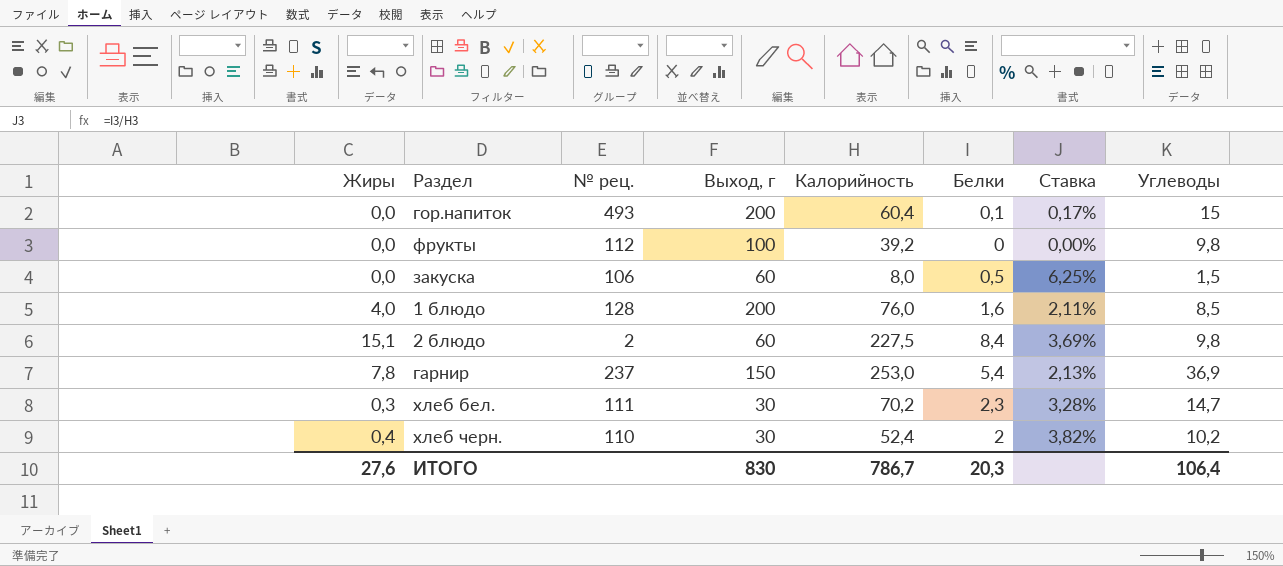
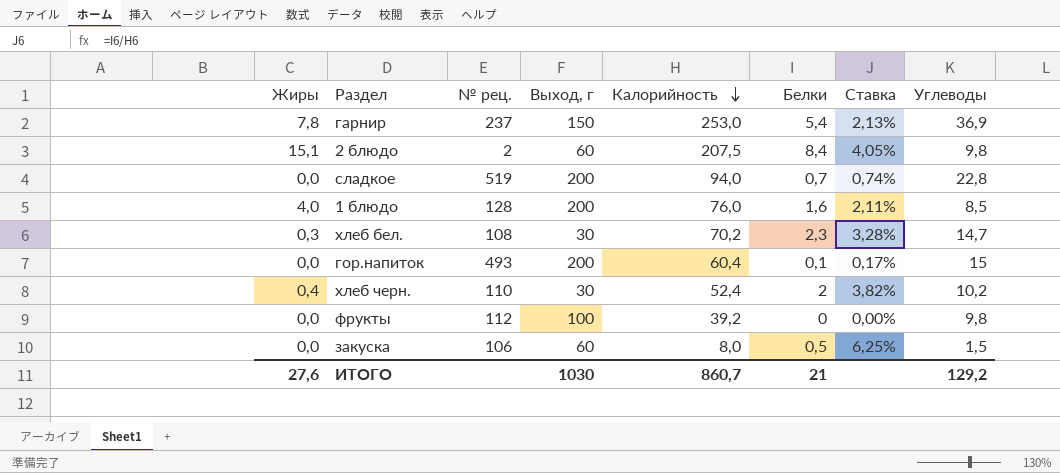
row order: none -> Калорийность descending
2 блюдо | Калорийность: 227,5 -> 207,5
2 блюдо | Ставка: 3,69% -> 4,05%
row сладкое: none -> 0,0 | 519 | 200 | 94,0 | 0,7 | 0,74% | 22,8
хлеб бел. | № рец.: 111 -> 108
ИТОГО | Выход, г: 830 -> 1030
ИТОГО | Калорийность: 786,7 -> 860,7
ИТОГО | Белки: 20,3 -> 21
ИТОГО | Углеводы: 106,4 -> 129,2

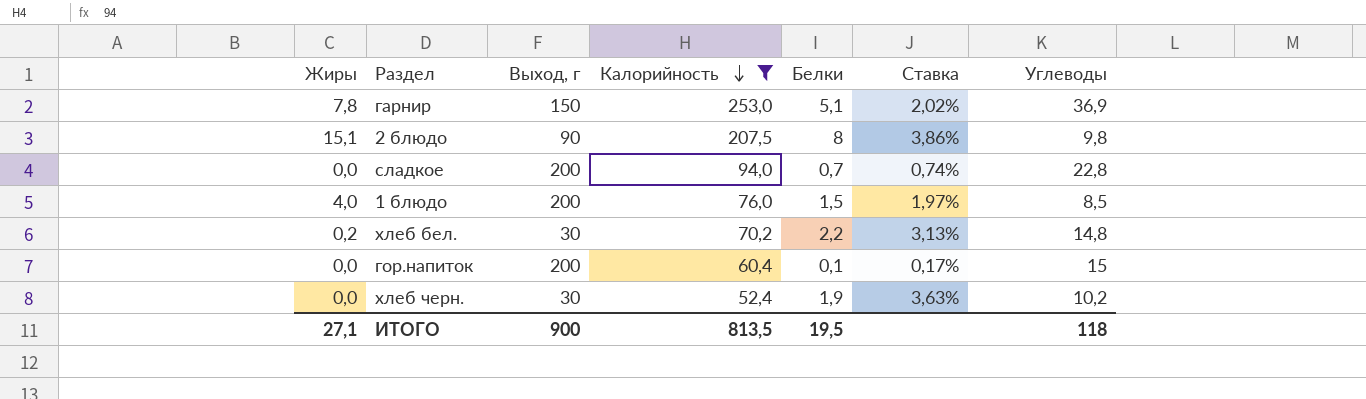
filter: none -> Калорийность >= 52,4
column № рец. | position: 3 -> none
гарнир | Белки: 5,4 -> 5,1
гарнир | Ставка: 2,13% -> 2,02%
2 блюдо | Выход, г: 60 -> 90
2 блюдо | Белки: 8,4 -> 8
2 блюдо | Ставка: 4,05% -> 3,86%
1 блюдо | Белки: 1,6 -> 1,5
1 блюдо | Ставка: 2,11% -> 1,97%
хлеб бел. | Жиры: 0,3 -> 0,2
хлеб бел. | Белки: 2,3 -> 2,2
хлеб бел. | Ставка: 3,28% -> 3,13%
хлеб бел. | Углеводы: 14,7 -> 14,8
хлеб черн. | Жиры: 0,4 -> 0,0
хлеб черн. | Белки: 2 -> 1,9
хлеб черн. | Ставка: 3,82% -> 3,63%
ИТОГО | Жиры: 27,6 -> 27,1
ИТОГО | Выход, г: 1030 -> 900
ИТОГО | Калорийность: 860,7 -> 813,5
ИТОГО | Белки: 21 -> 19,5
ИТОГО | Углеводы: 129,2 -> 118

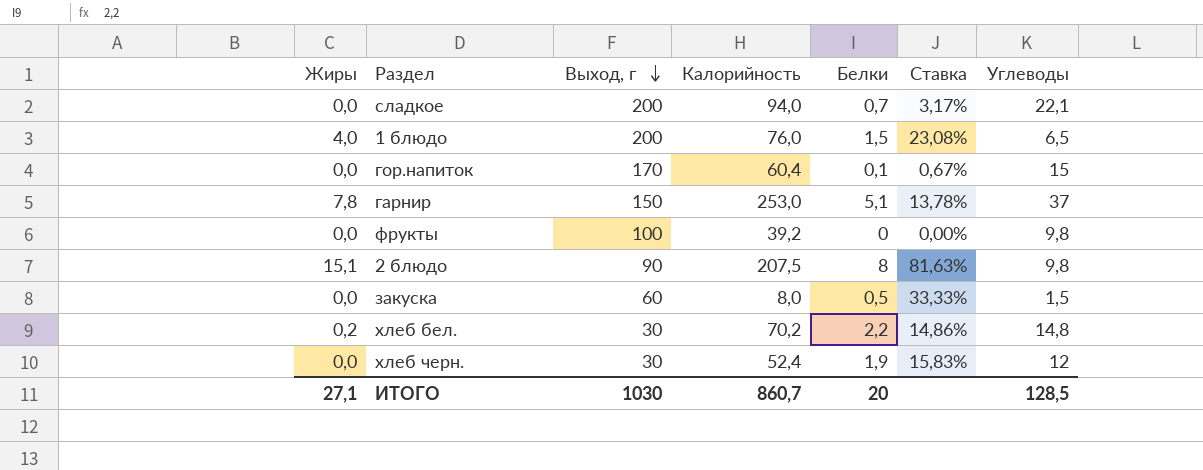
filter: Калорийность >= 52,4 -> none
row order: Калорийность descending -> Выход, г descending
column Ставка | formula: [Белки] / [Калорийность] -> [Белки] / [Углеводы]
сладкое | Углеводы: 22,8 -> 22,1
1 блюдо | Углеводы: 8,5 -> 6,5
гор.напиток | Выход, г: 200 -> 170
гарнир | Углеводы: 36,9 -> 37
хлеб черн. | Углеводы: 10,2 -> 12
ИТОГО | Выход, г: 900 -> 1030
ИТОГО | Калорийность: 813,5 -> 860,7
ИТОГО | Белки: 19,5 -> 20
ИТОГО | Углеводы: 118 -> 128,5

